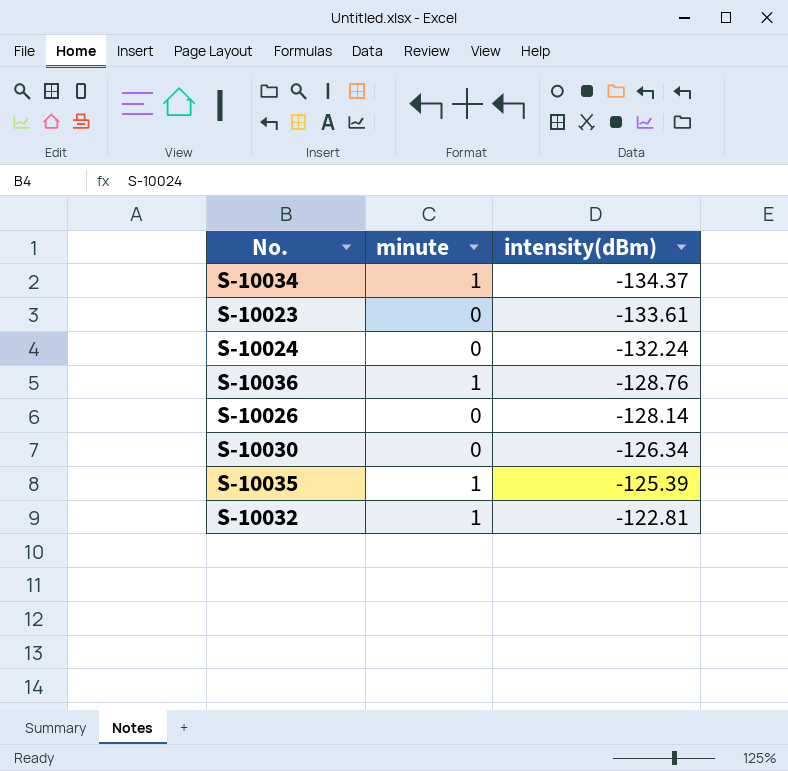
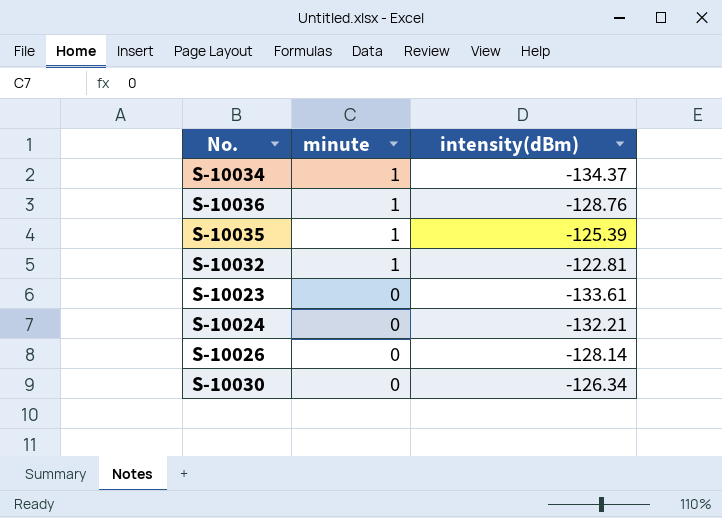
row order: intensity(dBm) ascending -> minute descending
S-10024 | intensity(dBm): -132.24 -> -132.21

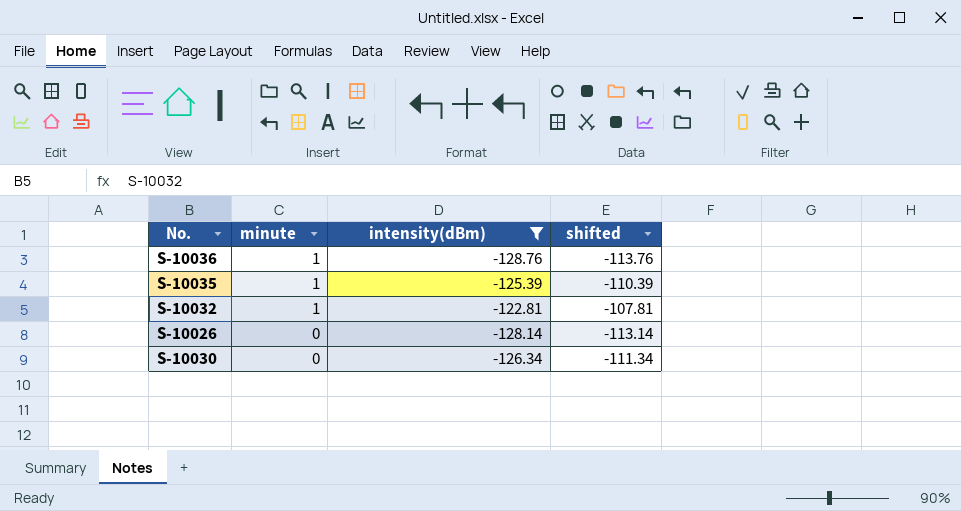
filter: none -> intensity(dBm) >= -128.76
column shifted | formula: none -> [intensity(dBm)] + 15

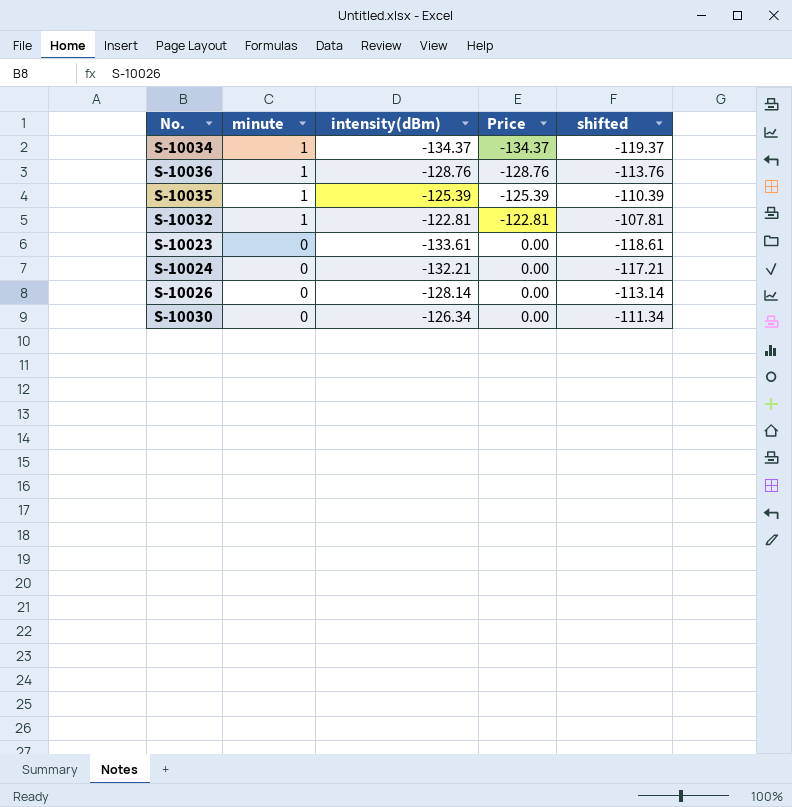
filter: intensity(dBm) >= -128.76 -> none
column Price | formula: none -> [minute] * [intensity(dBm)]

